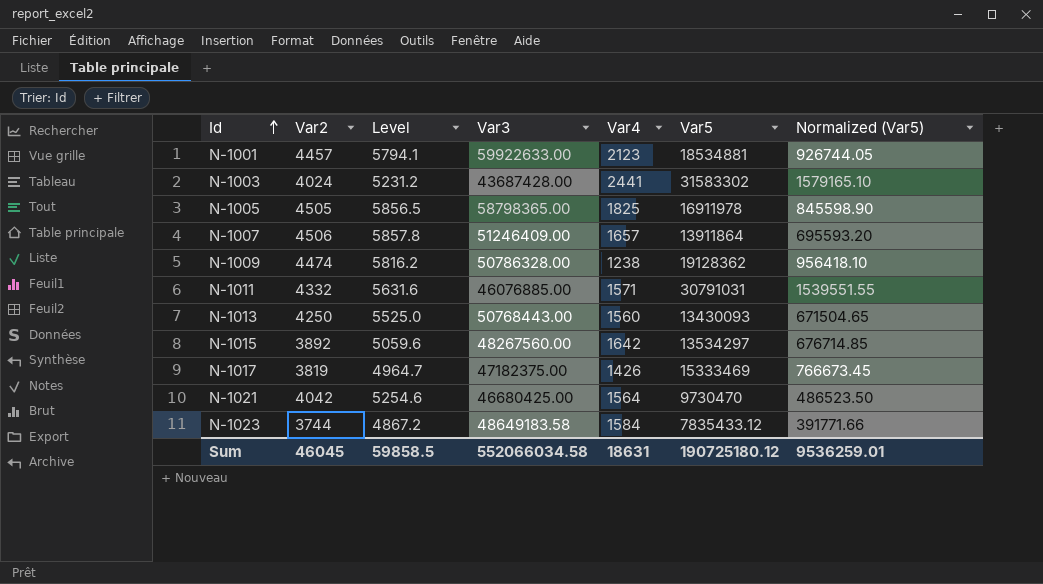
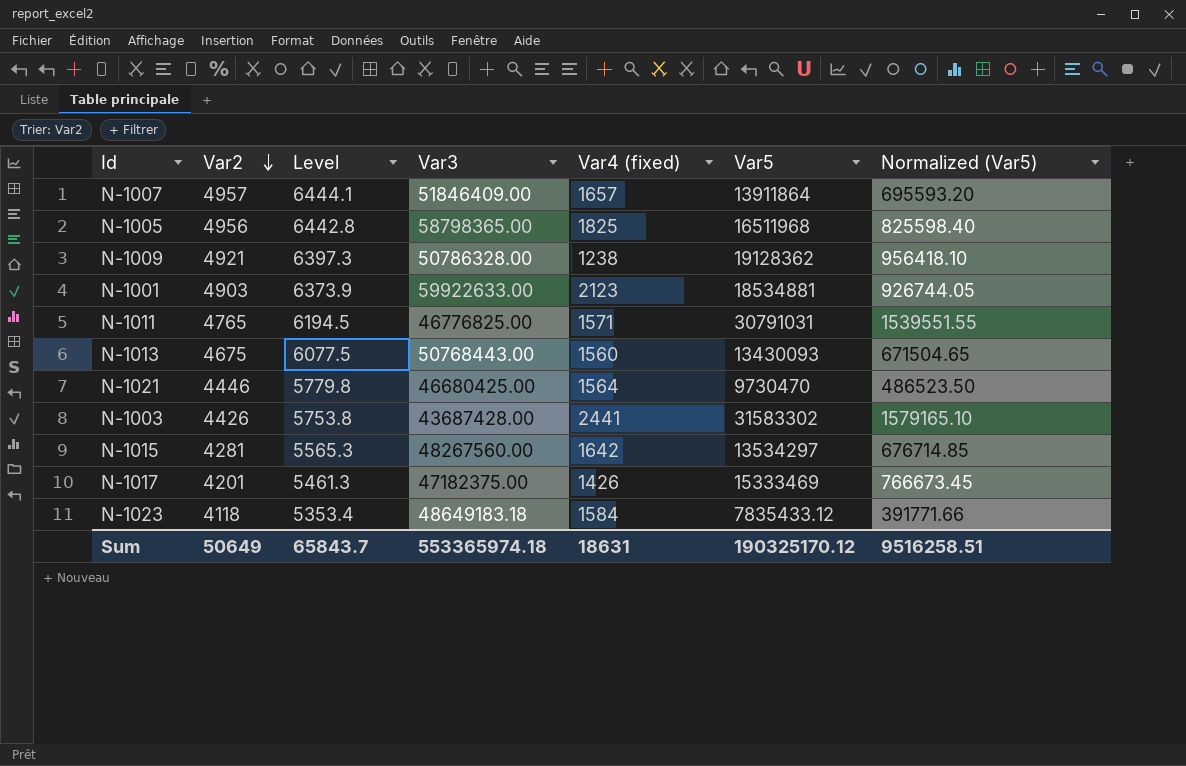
row order: Id ascending -> Var2 descending
column name: Var4 -> Var4 (fixed)
N-1007 | Var2: 4506 -> 4957
N-1007 | Level: 5857.8 -> 6444.1
N-1007 | Var3: 51246409.00 -> 51846409.00
N-1005 | Var2: 4505 -> 4956
N-1005 | Level: 5856.5 -> 6442.8
N-1005 | Var5: 16911978 -> 16511968
N-1005 | Normalized (Var5): 845598.90 -> 825598.40
N-1009 | Var2: 4474 -> 4921
N-1009 | Level: 5816.2 -> 6397.3
N-1001 | Var2: 4457 -> 4903
N-1001 | Level: 5794.1 -> 6373.9
N-1011 | Var2: 4332 -> 4765
N-1011 | Level: 5631.6 -> 6194.5
N-1011 | Var3: 46076885.00 -> 46776825.00
N-1013 | Var2: 4250 -> 4675
N-1013 | Level: 5525.0 -> 6077.5
N-1021 | Var2: 4042 -> 4446
N-1021 | Level: 5254.6 -> 5779.8
N-1003 | Var2: 4024 -> 4426
N-1003 | Level: 5231.2 -> 5753.8
N-1015 | Var2: 3892 -> 4281
N-1015 | Level: 5059.6 -> 5565.3
N-1017 | Var2: 3819 -> 4201
N-1017 | Level: 4964.7 -> 5461.3
N-1023 | Var2: 3744 -> 4118
N-1023 | Level: 4867.2 -> 5353.4
N-1023 | Var3: 48649183.58 -> 48649183.18
Sum | Var2: 46045 -> 50649
Sum | Level: 59858.5 -> 65843.7
Sum | Var3: 552066034.58 -> 553365974.18
Sum | Var5: 190725180.12 -> 190325170.12
Sum | Normalized (Var5): 9536259.01 -> 9516258.51

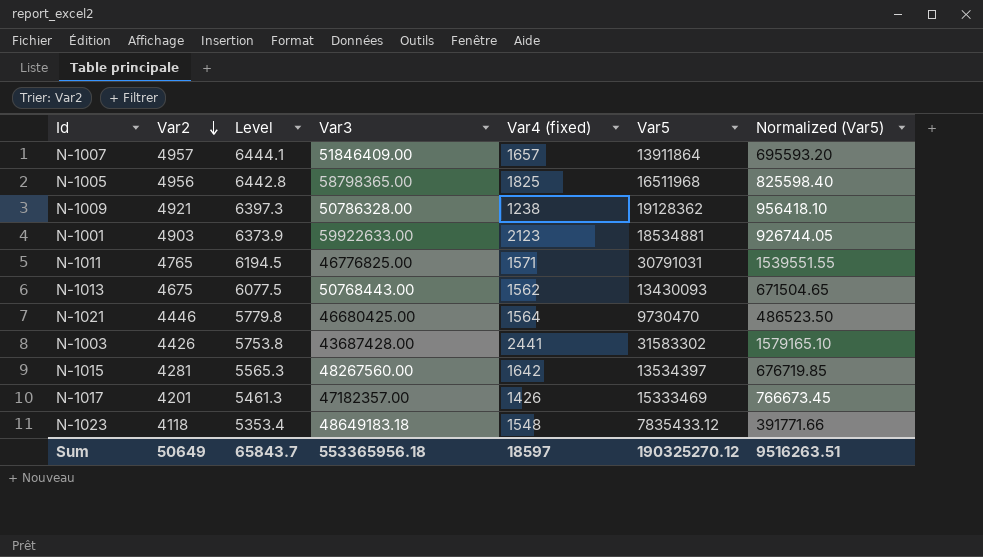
N-1013 | Var4 (fixed): 1560 -> 1562
N-1015 | Var5: 13534297 -> 13534397
N-1015 | Normalized (Var5): 676714.85 -> 676719.85
N-1017 | Var3: 47182375.00 -> 47182357.00
N-1023 | Var4 (fixed): 1584 -> 1548
Sum | Var3: 553365974.18 -> 553365956.18
Sum | Var4 (fixed): 18631 -> 18597
Sum | Var5: 190325170.12 -> 190325270.12
Sum | Normalized (Var5): 9516258.51 -> 9516263.51

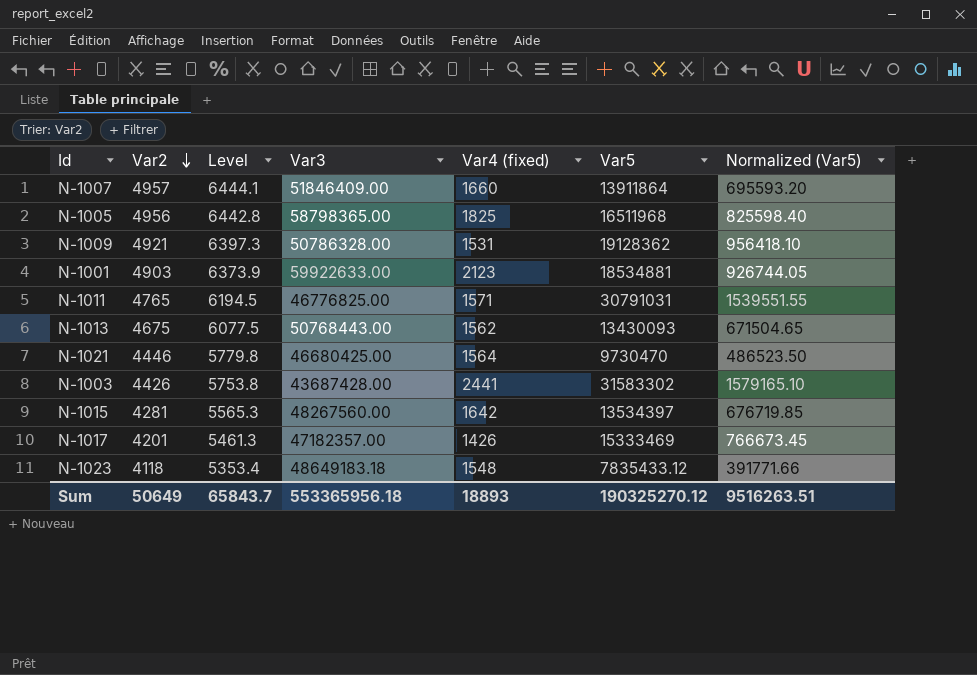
N-1007 | Var4 (fixed): 1657 -> 1660
N-1009 | Var4 (fixed): 1238 -> 1531
Sum | Var4 (fixed): 18597 -> 18893

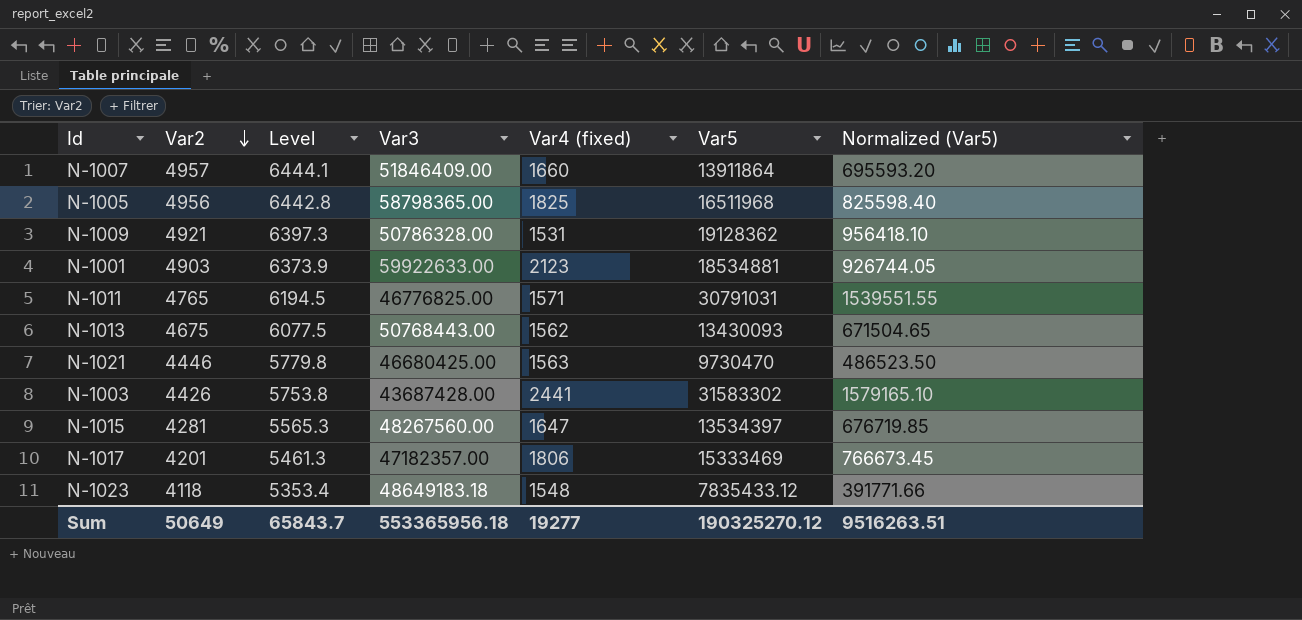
N-1021 | Var4 (fixed): 1564 -> 1563
N-1015 | Var4 (fixed): 1642 -> 1647
N-1017 | Var4 (fixed): 1426 -> 1806
Sum | Var4 (fixed): 18893 -> 19277

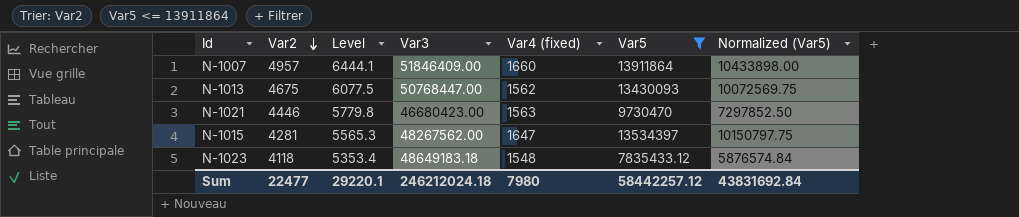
filter: none -> Var5 <= 13911864
column Normalized (Var5) | formula: [Var5] * 0.05 -> [Var5] * 0.75
N-1013 | Var3: 50768443.00 -> 50768447.00
N-1021 | Var3: 46680425.00 -> 46680423.00
N-1015 | Var3: 48267560.00 -> 48267562.00
Sum | Var2: 50649 -> 22477
Sum | Level: 65843.7 -> 29220.1
Sum | Var3: 553365956.18 -> 246212024.18
Sum | Var4 (fixed): 19277 -> 7980
Sum | Var5: 190325270.12 -> 58442257.12
Sum | Normalized (Var5): 9516263.51 -> 43831692.84

